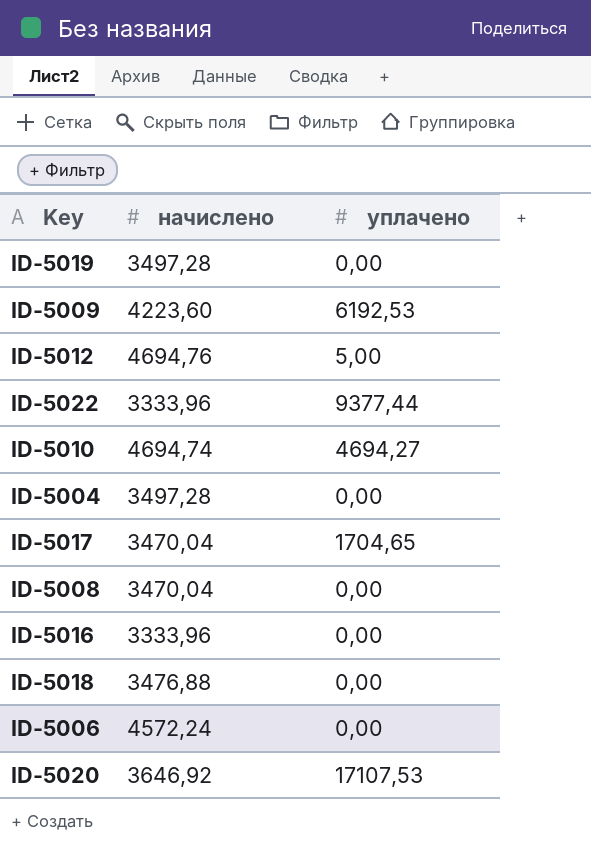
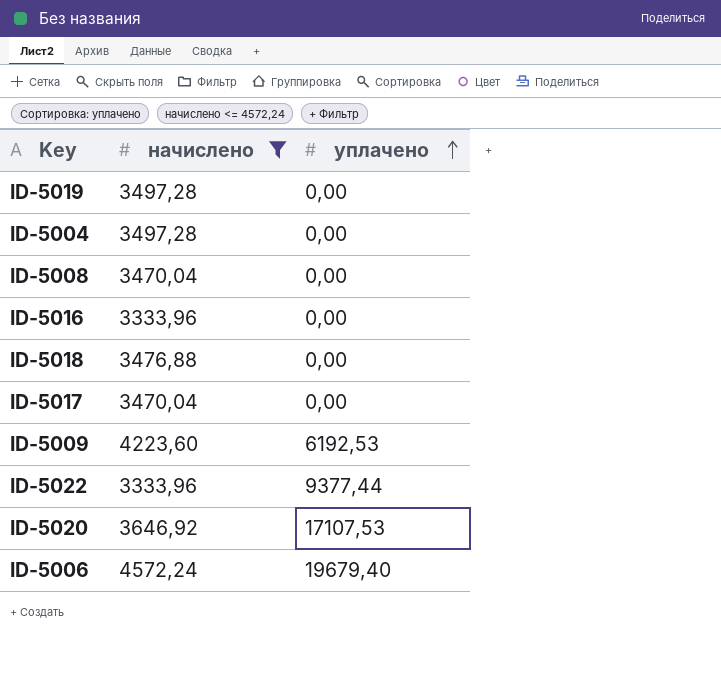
filter: none -> начислено <= 4572,24
row order: none -> уплачено ascending
ID-5017 | уплачено: 1704,65 -> 0,00
ID-5006 | уплачено: 0,00 -> 19679,40

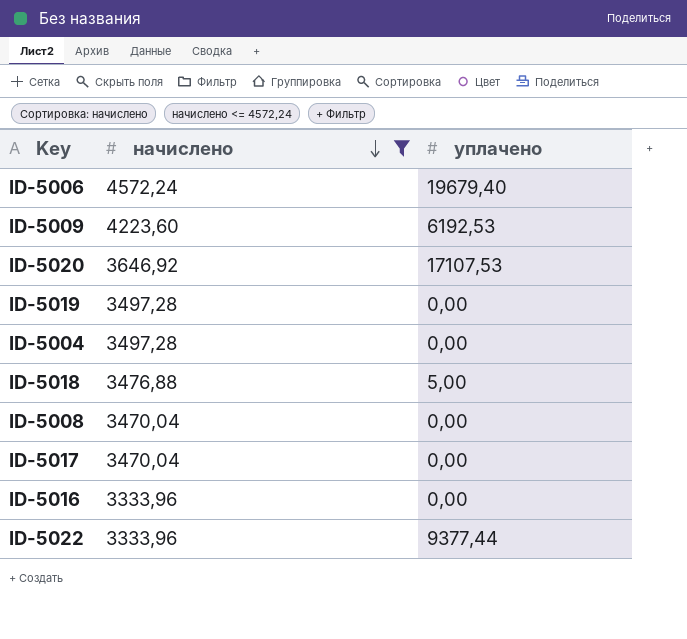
row order: уплачено ascending -> начислено descending
ID-5018 | уплачено: 0,00 -> 5,00

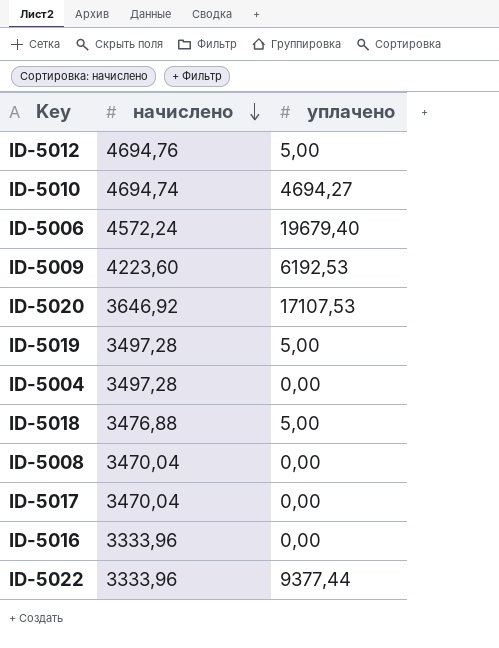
filter: начислено <= 4572,24 -> none
ID-5019 | уплачено: 0,00 -> 5,00

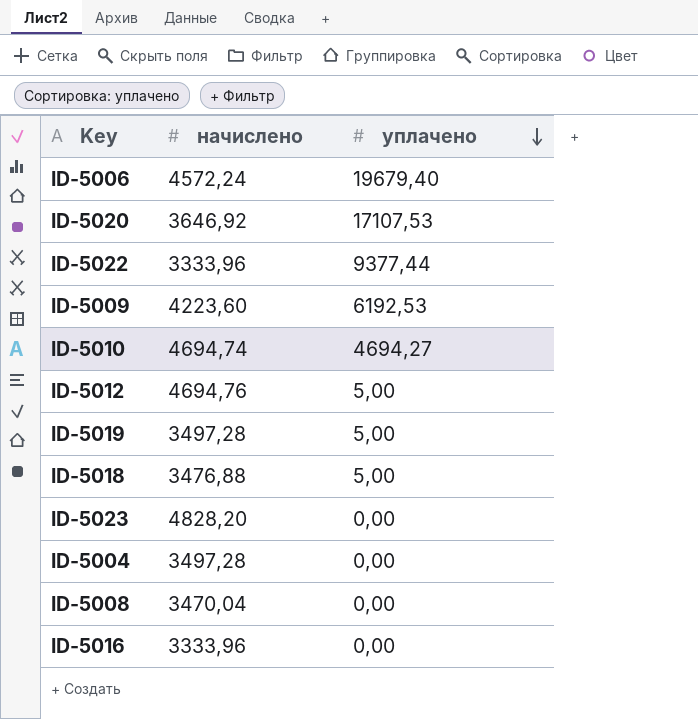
row order: начислено descending -> уплачено descending
row ID-5017: 3470,04 | 0,00 -> none
row ID-5023: none -> 4828,20 | 0,00

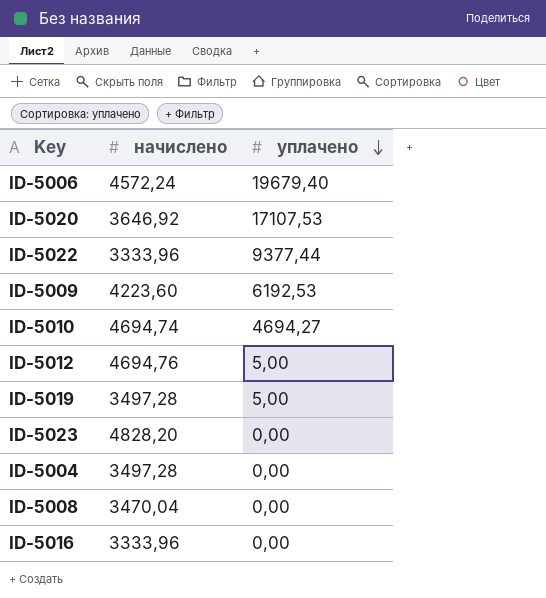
row ID-5018: 3476,88 | 5,00 -> none

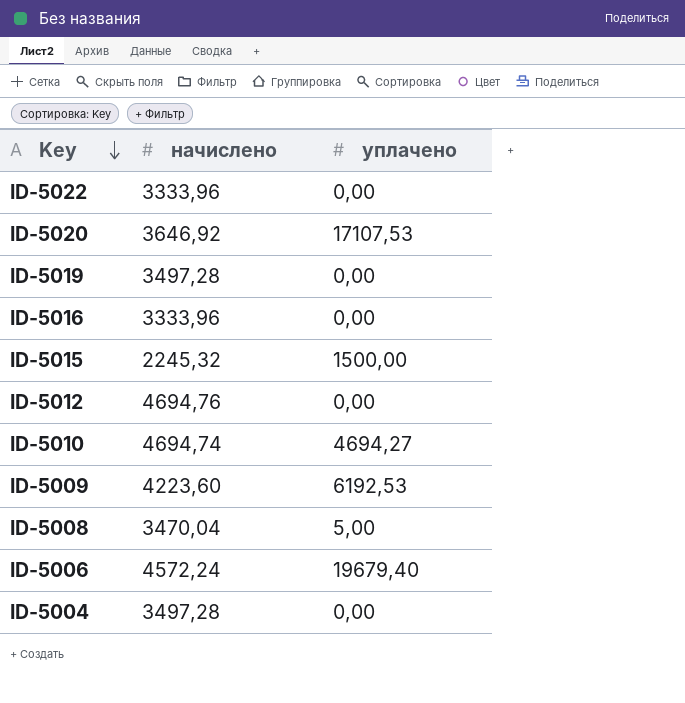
row order: уплачено descending -> Key descending
row ID-5023: 4828,20 | 0,00 -> none
ID-5022 | уплачено: 9377,44 -> 0,00
ID-5019 | уплачено: 5,00 -> 0,00
row ID-5015: none -> 2245,32 | 1500,00
ID-5012 | уплачено: 5,00 -> 0,00
ID-5008 | уплачено: 0,00 -> 5,00

